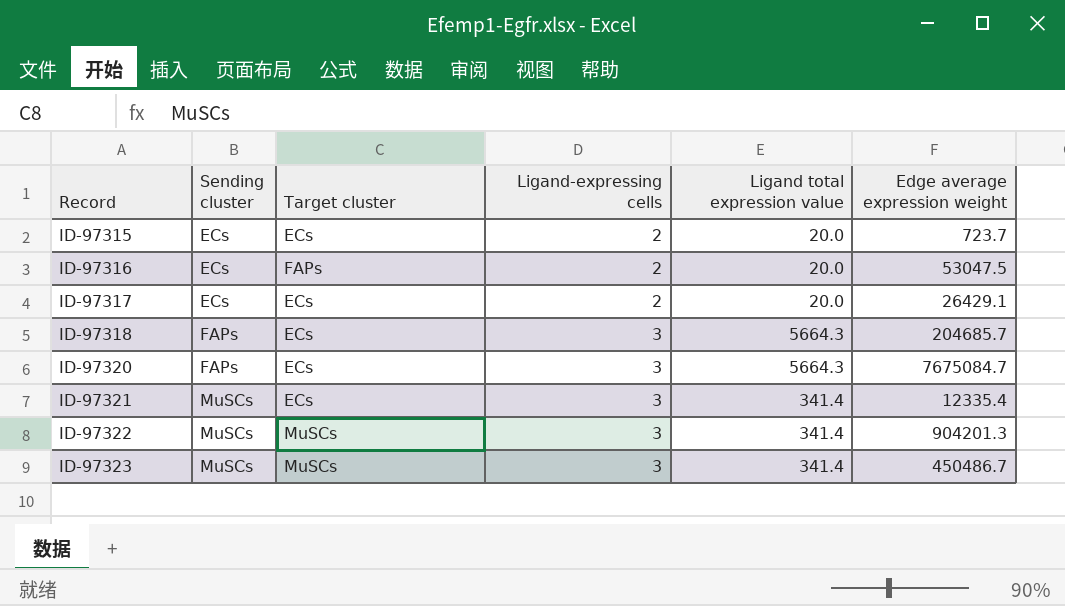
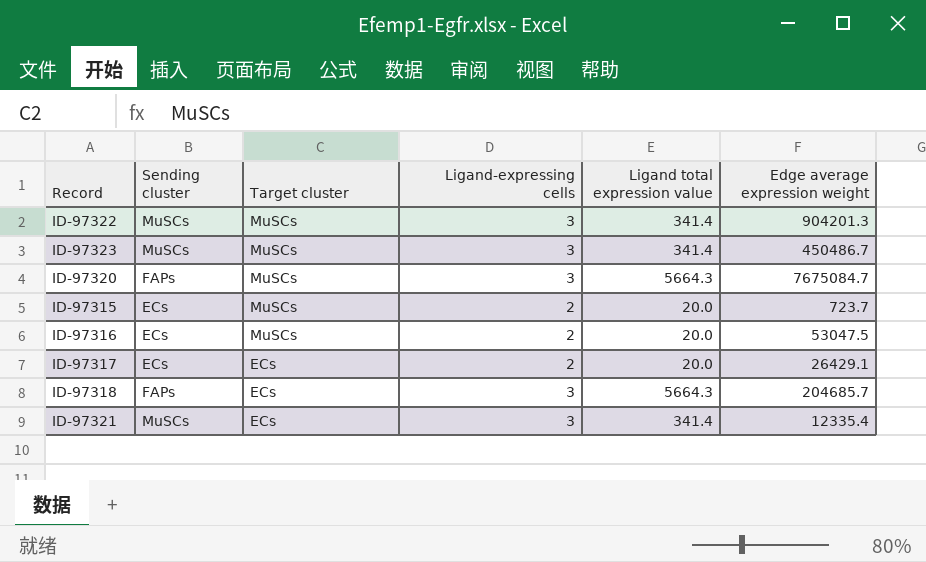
row order: Record ascending -> Target cluster descending
ID-97320 | Target cluster: ECs -> MuSCs
ID-97315 | Target cluster: ECs -> MuSCs
ID-97316 | Target cluster: FAPs -> MuSCs

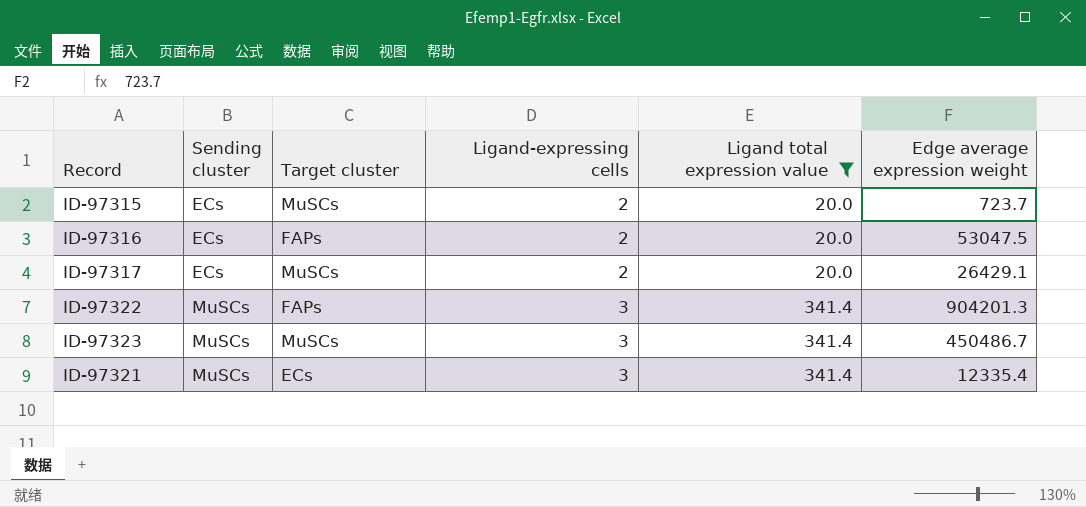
filter: none -> Ligand total expression value != 5664.3
row order: Target cluster descending -> Sending cluster ascending
ID-97316 | Target cluster: MuSCs -> FAPs
ID-97317 | Target cluster: ECs -> MuSCs
ID-97322 | Target cluster: MuSCs -> FAPs

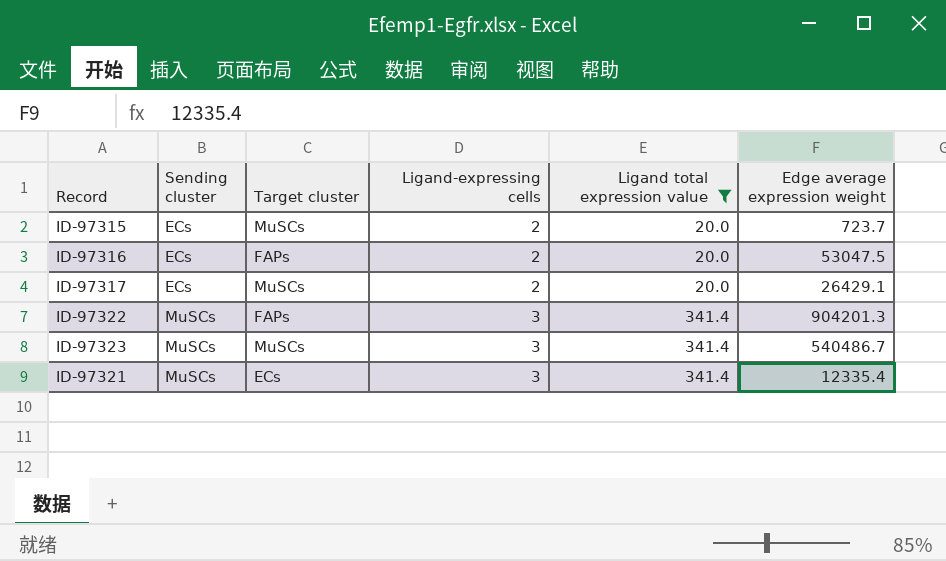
ID-97323 | Edge average expression weight: 450486.7 -> 540486.7

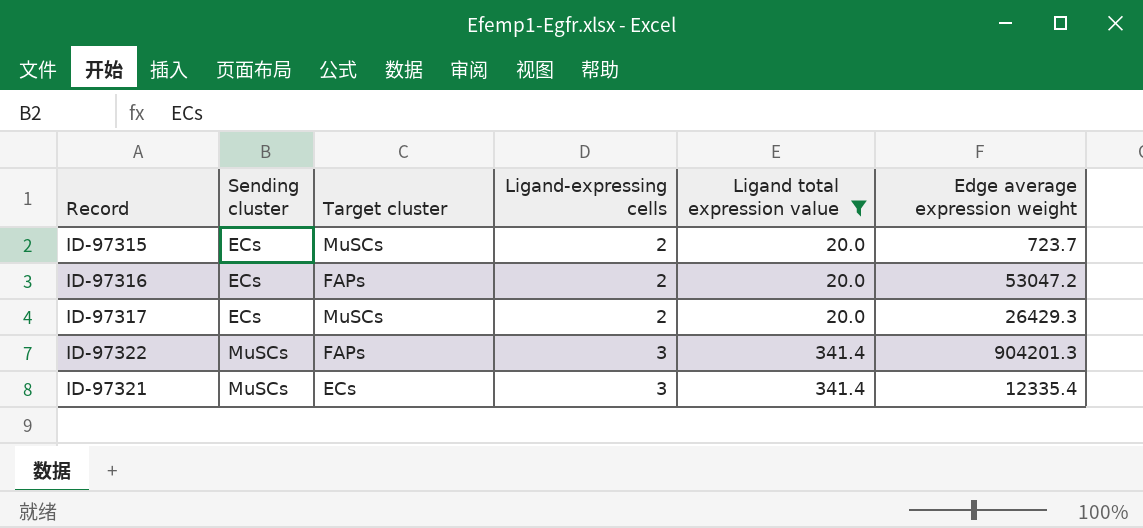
row ID-97323: MuSCs | MuSCs | 3 | 341.4 | 540486.7 -> none
ID-97316 | Edge average expression weight: 53047.5 -> 53047.2
ID-97317 | Edge average expression weight: 26429.1 -> 26429.3

